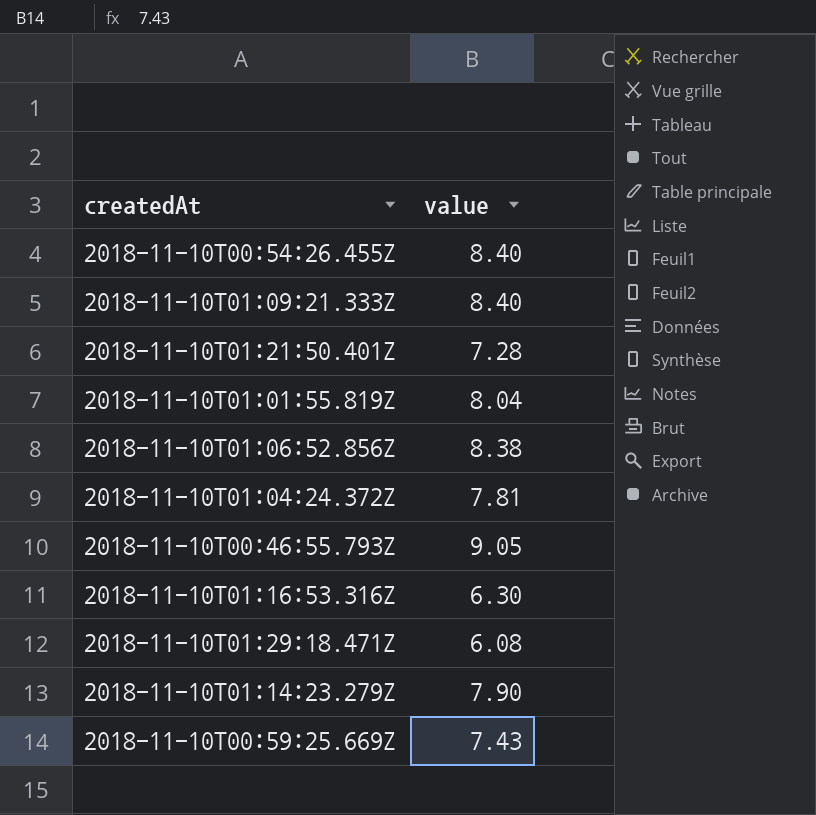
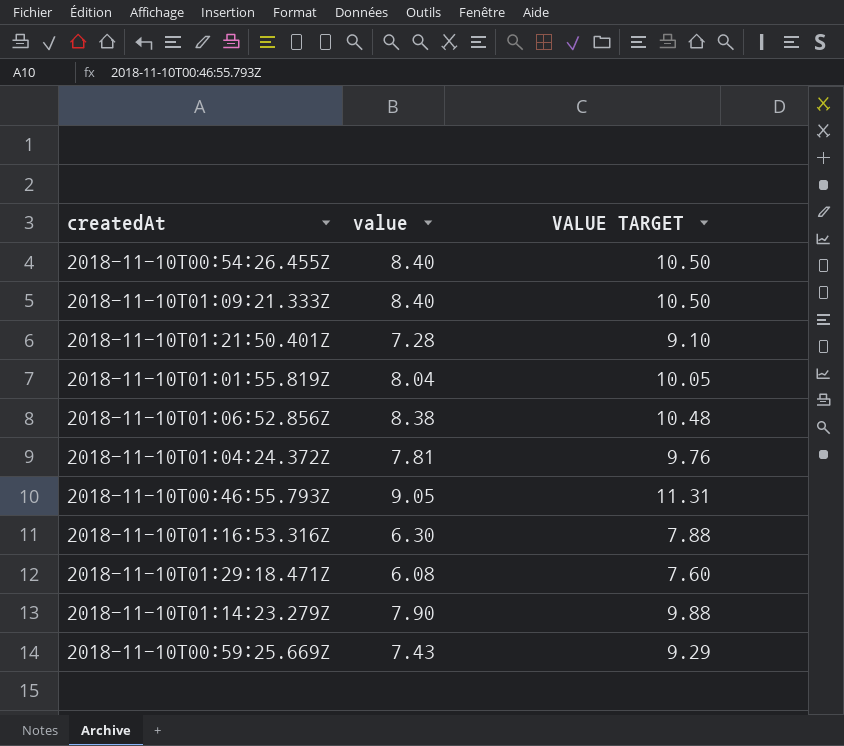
column VALUE TARGET | formula: none -> [value] * 1.25

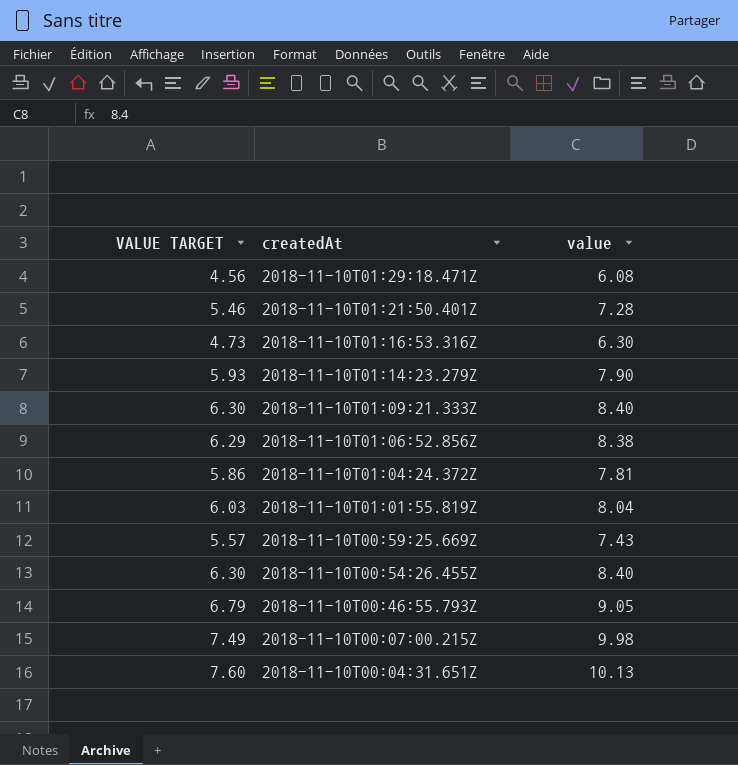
row order: none -> createdAt descending
column VALUE TARGET | formula: [value] * 1.25 -> [value] * 0.75
column VALUE TARGET | position: 3 -> 1
row 2018-11-10T00:07:00.215Z: none -> 7.49 | 9.98
row 2018-11-10T00:04:31.651Z: none -> 7.60 | 10.13

